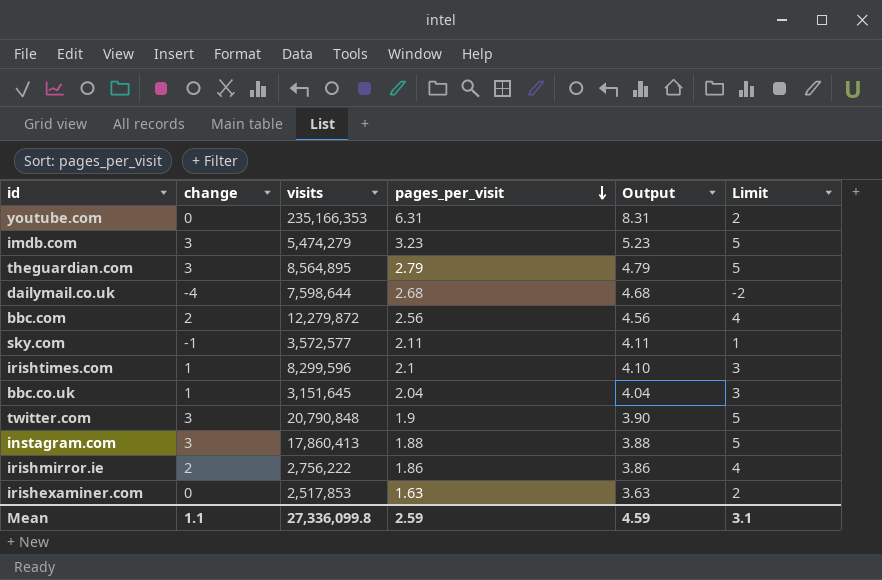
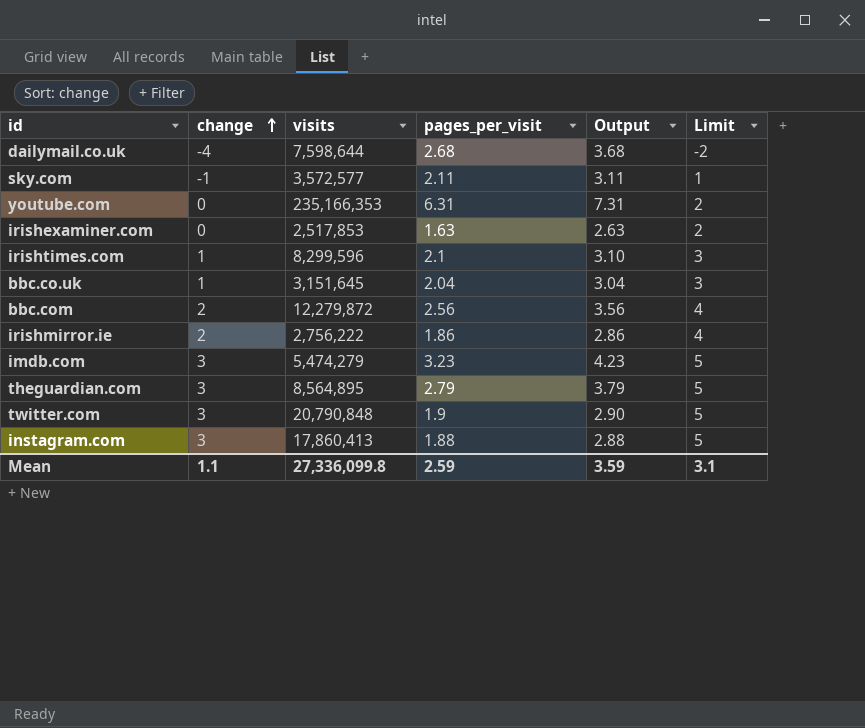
row order: pages_per_visit descending -> change ascending
column Output | formula: [pages_per_visit] + 2 -> [pages_per_visit] + 1
Mean | Output: 4.59 -> 3.59

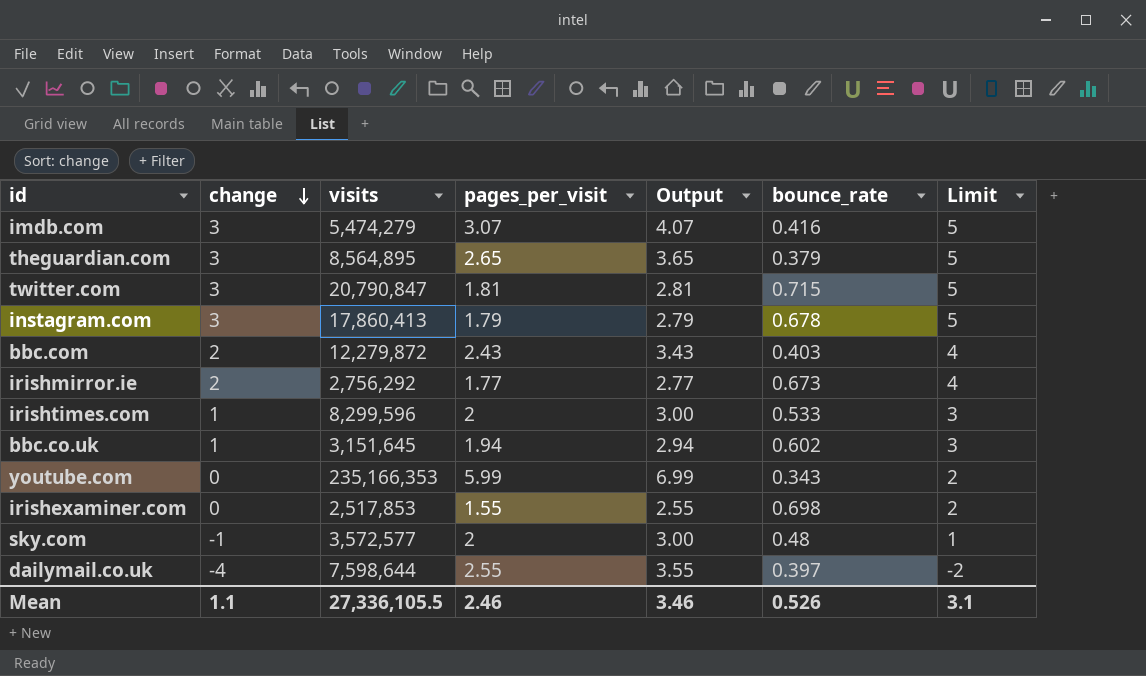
row order: change ascending -> change descending
column bounce_rate | position: none -> 6
imdb.com | pages_per_visit: 3.23 -> 3.07
imdb.com | Output: 4.23 -> 4.07
theguardian.com | pages_per_visit: 2.79 -> 2.65
theguardian.com | Output: 3.79 -> 3.65
twitter.com | visits: 20,790,848 -> 20,790,847
twitter.com | pages_per_visit: 1.9 -> 1.81
twitter.com | Output: 2.90 -> 2.81
instagram.com | pages_per_visit: 1.88 -> 1.79
instagram.com | Output: 2.88 -> 2.79
bbc.com | pages_per_visit: 2.56 -> 2.43
bbc.com | Output: 3.56 -> 3.43
irishmirror.ie | visits: 2,756,222 -> 2,756,292
irishmirror.ie | pages_per_visit: 1.86 -> 1.77
irishmirror.ie | Output: 2.86 -> 2.77
irishtimes.com | pages_per_visit: 2.1 -> 2
irishtimes.com | Output: 3.10 -> 3.00
bbc.co.uk | pages_per_visit: 2.04 -> 1.94
bbc.co.uk | Output: 3.04 -> 2.94
youtube.com | pages_per_visit: 6.31 -> 5.99
youtube.com | Output: 7.31 -> 6.99
irishexaminer.com | pages_per_visit: 1.63 -> 1.55
irishexaminer.com | Output: 2.63 -> 2.55
sky.com | pages_per_visit: 2.11 -> 2
sky.com | Output: 3.11 -> 3.00
dailymail.co.uk | pages_per_visit: 2.68 -> 2.55
dailymail.co.uk | Output: 3.68 -> 3.55
Mean | visits: 27,336,099.8 -> 27,336,105.5
Mean | pages_per_visit: 2.59 -> 2.46
Mean | Output: 3.59 -> 3.46

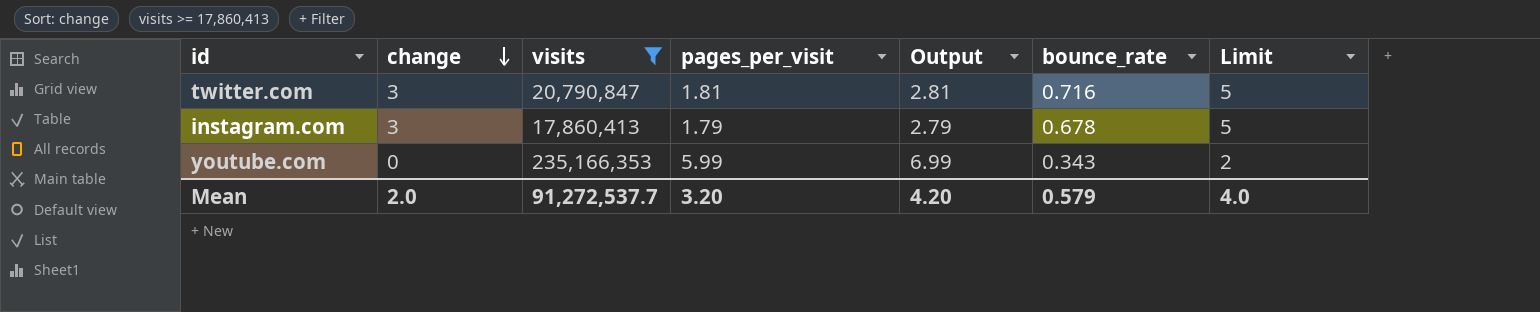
filter: none -> visits >= 17,860,413
twitter.com | bounce_rate: 0.715 -> 0.716
Mean | change: 1.1 -> 2.0
Mean | visits: 27,336,105.5 -> 91,272,537.7
Mean | pages_per_visit: 2.46 -> 3.20
Mean | Output: 3.46 -> 4.20
Mean | bounce_rate: 0.526 -> 0.579
Mean | Limit: 3.1 -> 4.0

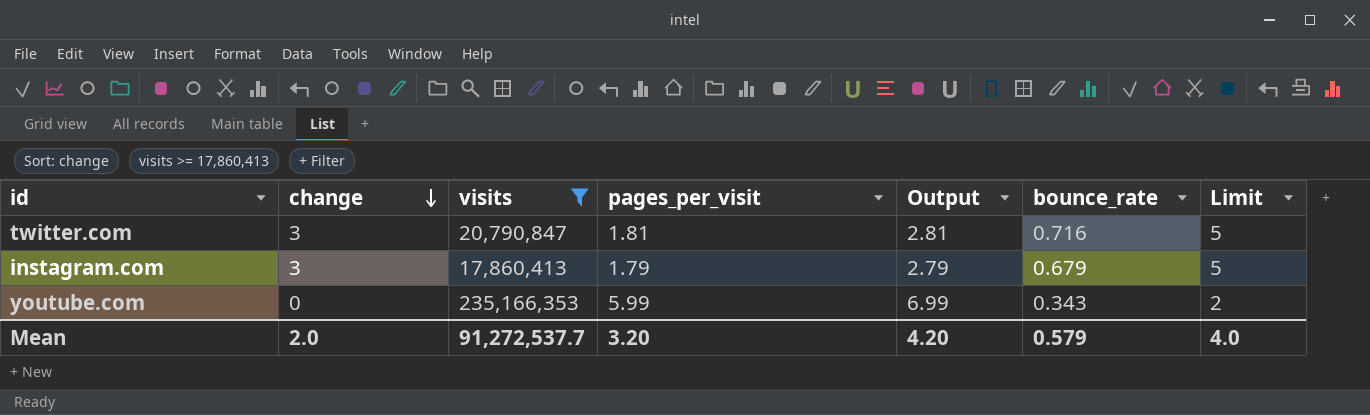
instagram.com | bounce_rate: 0.678 -> 0.679

